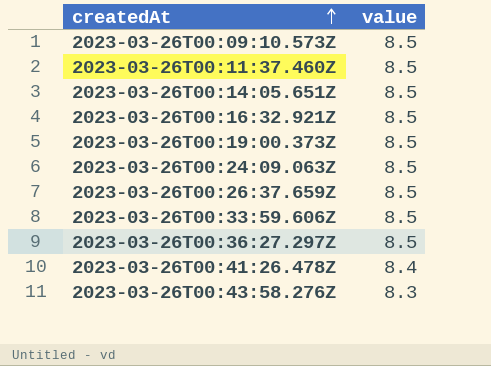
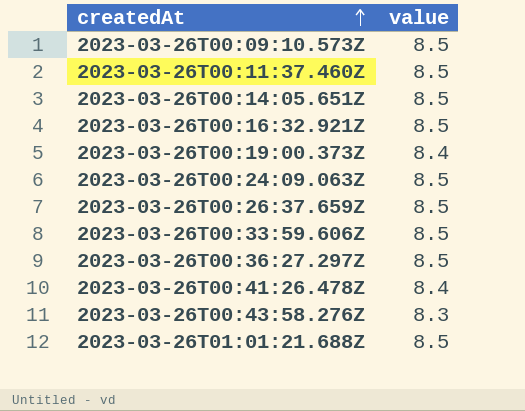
2023-03-26T00:19:00.373Z | value: 8.5 -> 8.4
row 2023-03-26T01:01:21.688Z: none -> 8.5

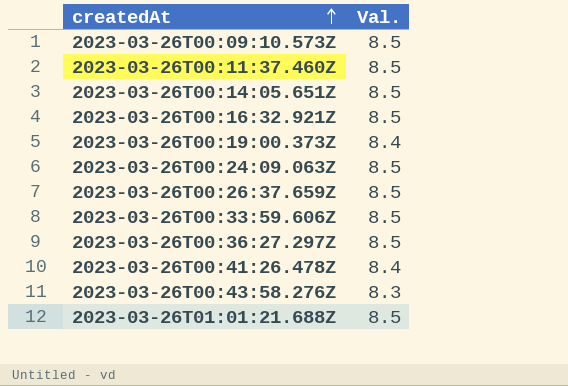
column name: value -> Val.

